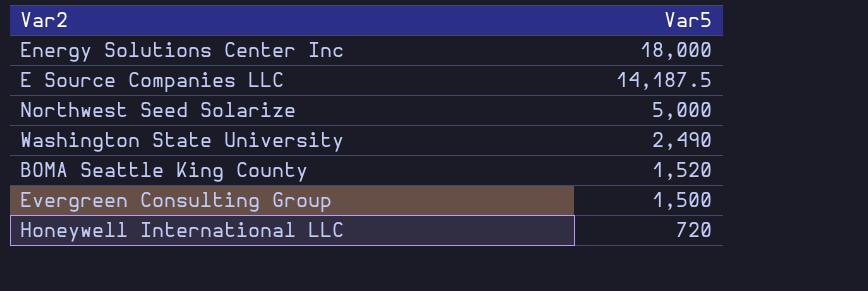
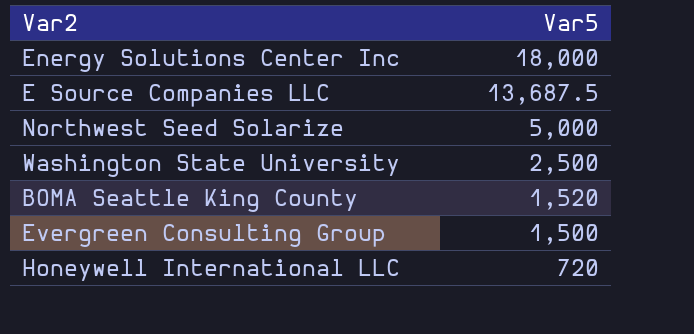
E Source Companies LLC | Var5: 14,187.5 -> 13,687.5
Washington State University | Var5: 2,490 -> 2,500

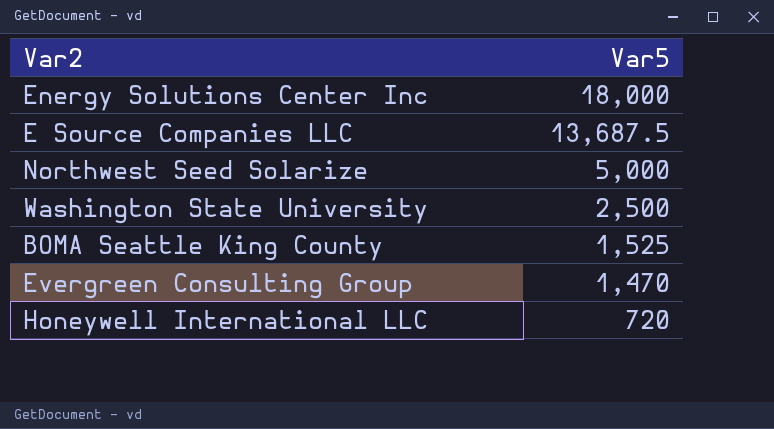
BOMA Seattle King County | Var5: 1,520 -> 1,525
Evergreen Consulting Group | Var5: 1,500 -> 1,470

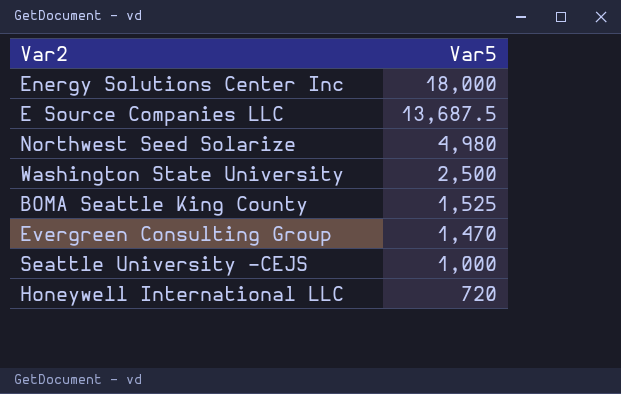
Northwest Seed Solarize | Var5: 5,000 -> 4,980
row Seattle University -CEJS: none -> 1,000

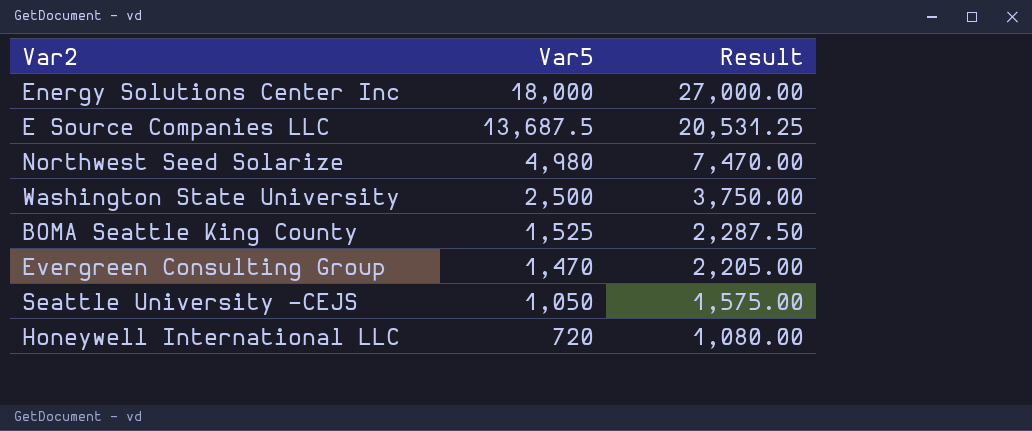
column Result | formula: none -> [Var5] * 1.5
Seattle University -CEJS | Var5: 1,000 -> 1,050

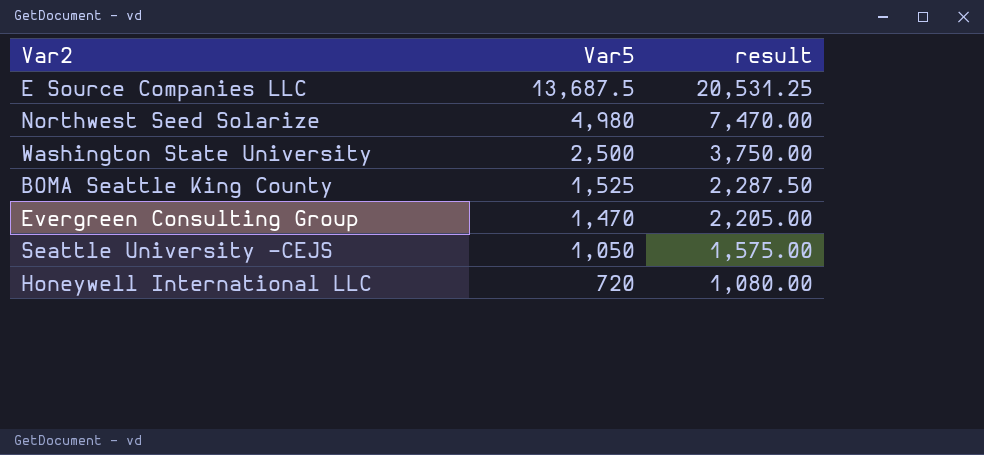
column name: Result -> result
row Energy Solutions Center Inc: 18,000 | 27,000.00 -> none

